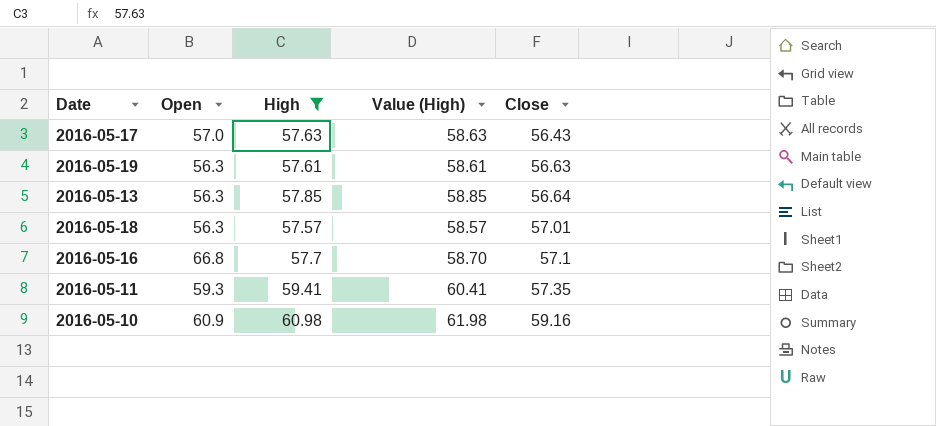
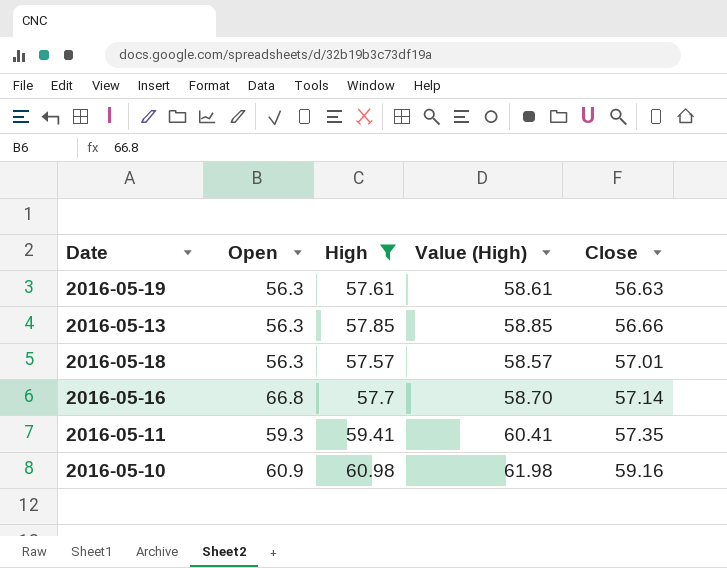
row 2016-05-17: 57.0 | 57.63 | 58.63 | 56.43 -> none
2016-05-13 | Close: 56.64 -> 56.66
2016-05-16 | Close: 57.1 -> 57.14

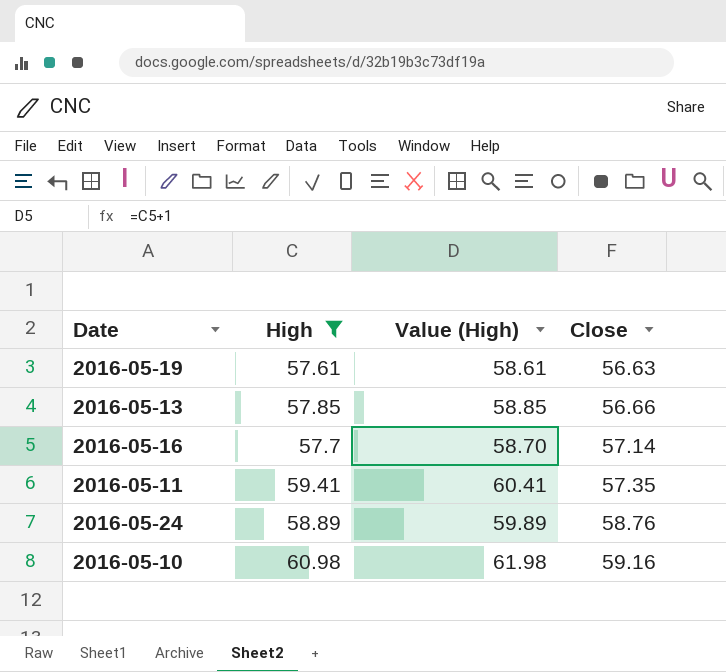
column Open | position: 2 -> none
row 2016-05-18: 56.3 | 57.57 | 58.57 | 57.01 -> none
row 2016-05-24: none -> 58.89 | 59.89 | 58.76

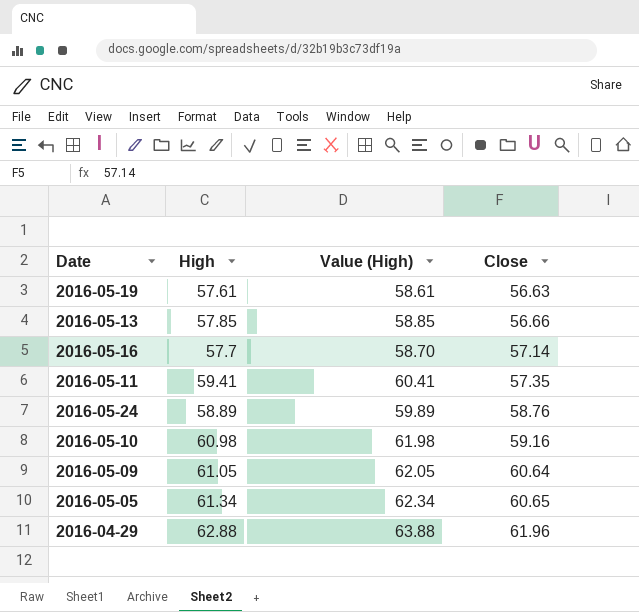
filter: High <= 60.98 -> none

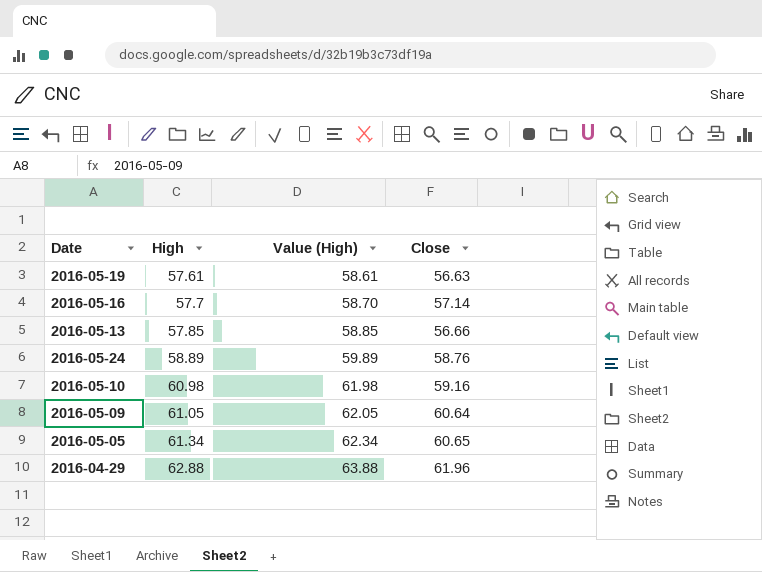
row order: Close ascending -> High ascending
row 2016-05-11: 59.41 | 60.41 | 57.35 -> none

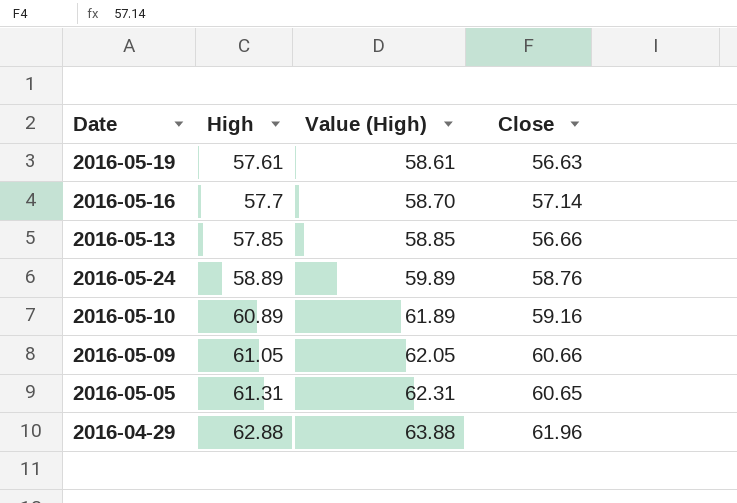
2016-05-10 | High: 60.98 -> 60.89
2016-05-10 | Value (High): 61.98 -> 61.89
2016-05-09 | Close: 60.64 -> 60.66
2016-05-05 | High: 61.34 -> 61.31
2016-05-05 | Value (High): 62.34 -> 62.31

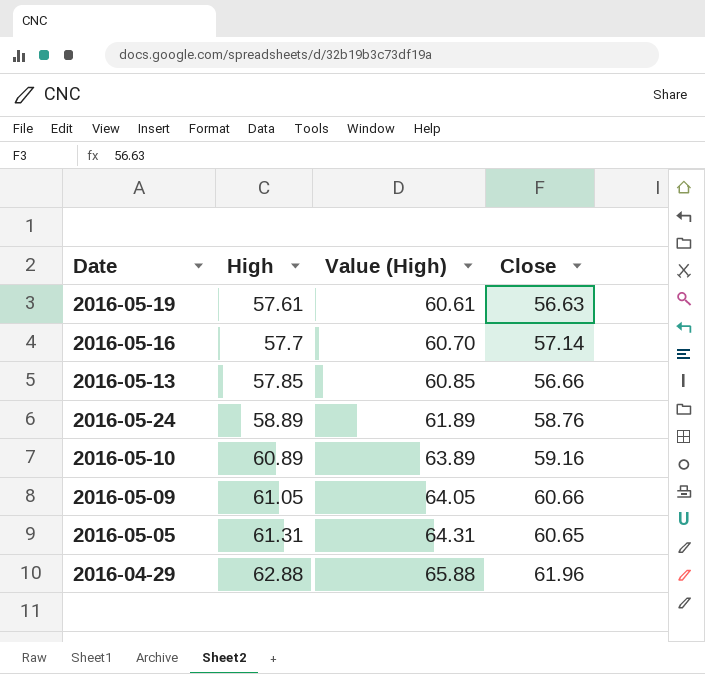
column Value (High) | formula: [High] + 1 -> [High] + 3

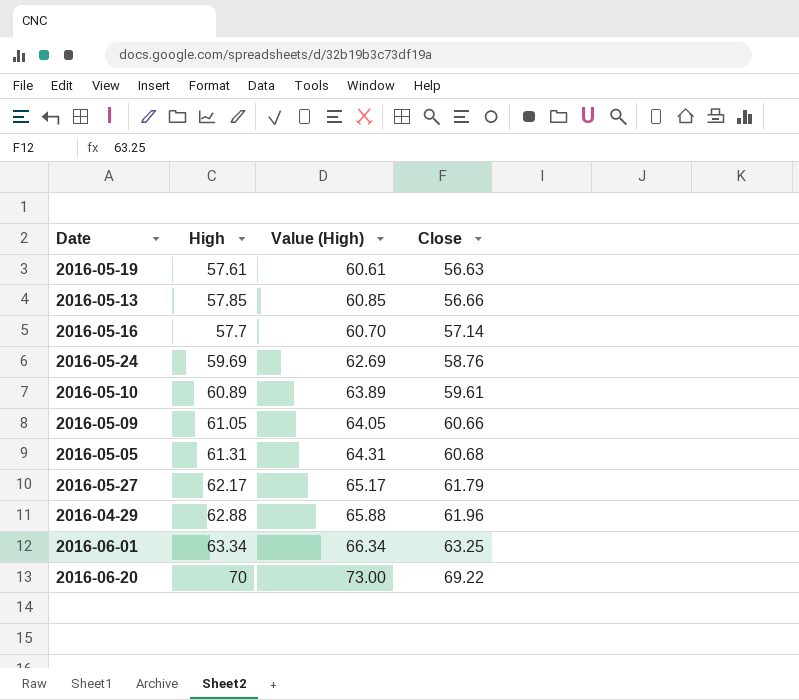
row order: High ascending -> Close ascending
2016-05-24 | High: 58.89 -> 59.69
2016-05-24 | Value (High): 61.89 -> 62.69
2016-05-10 | Close: 59.16 -> 59.61
2016-05-05 | Close: 60.65 -> 60.68
row 2016-05-27: none -> 62.17 | 65.17 | 61.79
row 2016-06-01: none -> 63.34 | 66.34 | 63.25
row 2016-06-20: none -> 70 | 73.00 | 69.22

